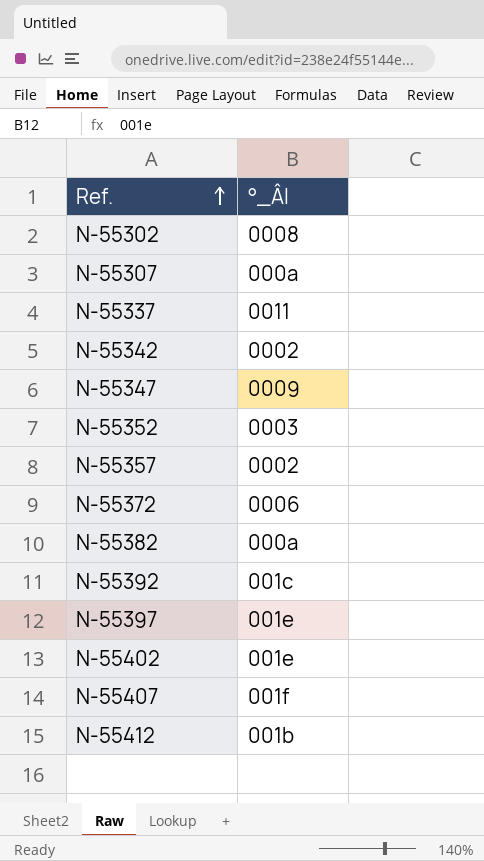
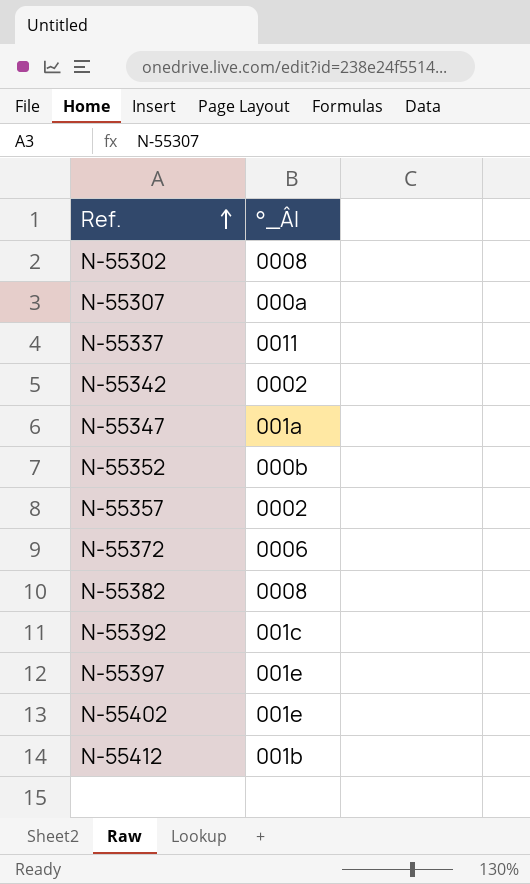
row N-55407: 001f -> none
N-55347 | °_ÂI: 0009 -> 001a
N-55352 | °_ÂI: 0003 -> 000b
N-55382 | °_ÂI: 000a -> 0008

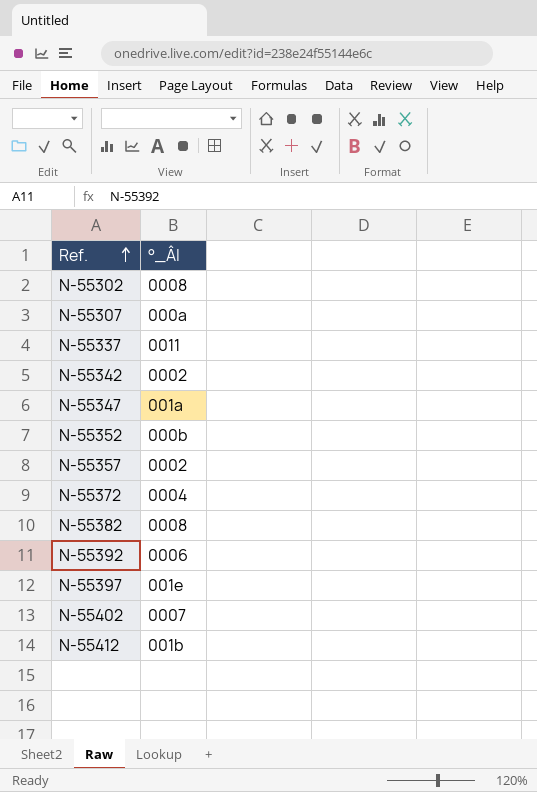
N-55372 | °_ÂI: 0006 -> 0004
N-55392 | °_ÂI: 001c -> 0006
N-55402 | °_ÂI: 001e -> 0007

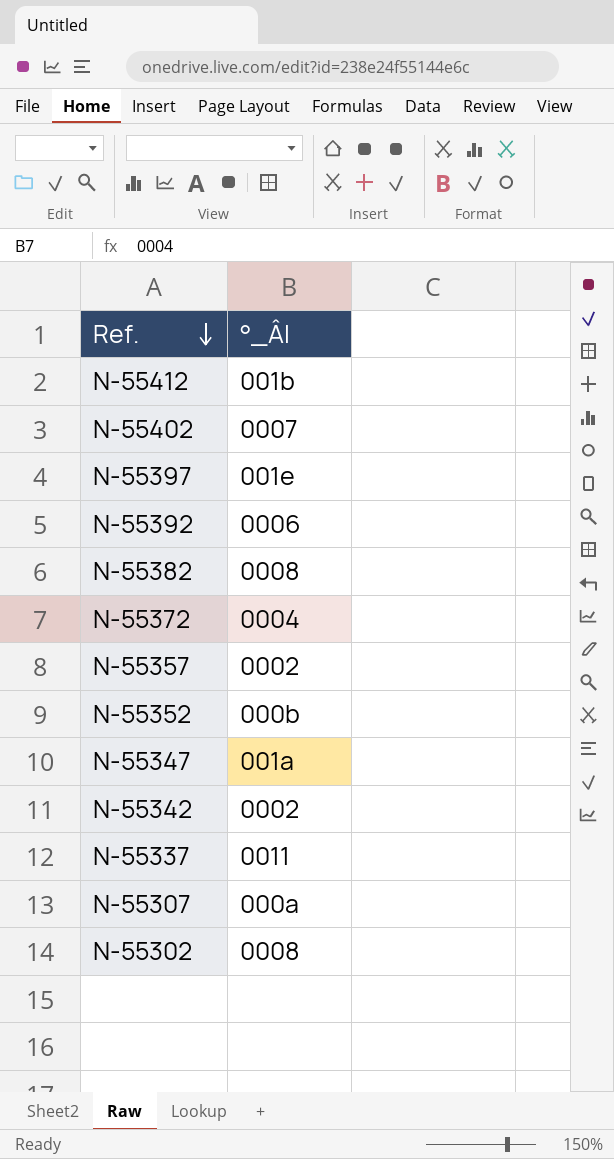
row order: Ref. ascending -> Ref. descending

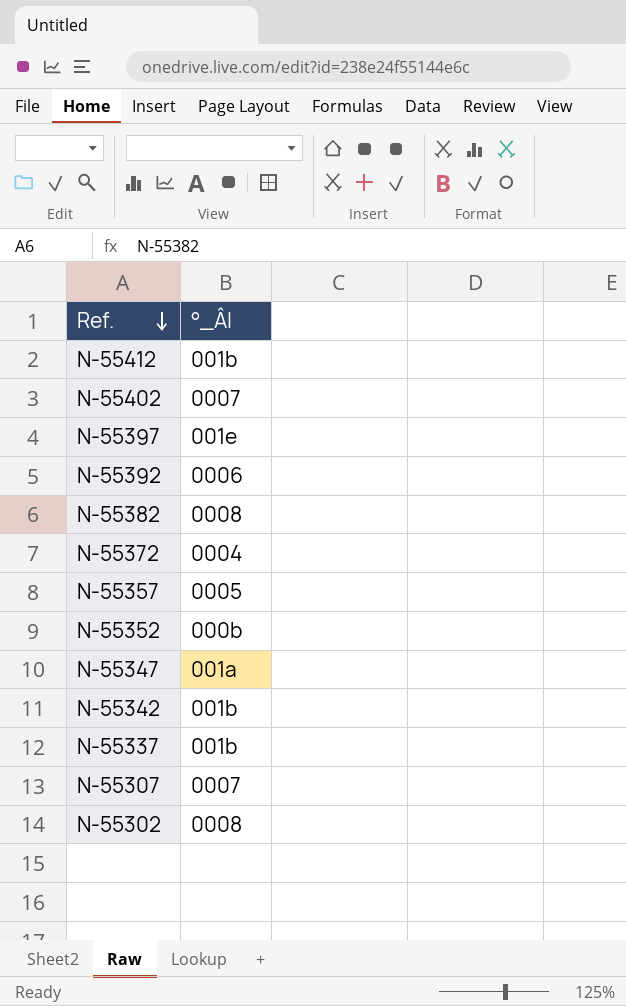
N-55357 | °_ÂI: 0002 -> 0005
N-55342 | °_ÂI: 0002 -> 001b
N-55337 | °_ÂI: 0011 -> 001b
N-55307 | °_ÂI: 000a -> 0007

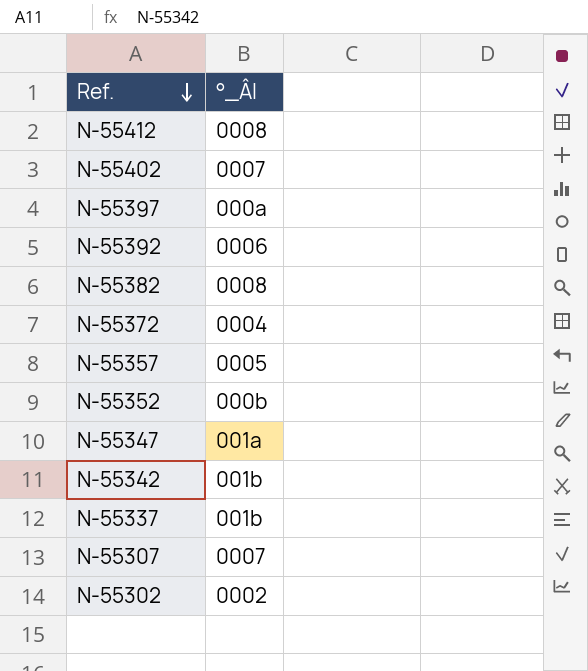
N-55412 | °_ÂI: 001b -> 0008
N-55397 | °_ÂI: 001e -> 000a
N-55302 | °_ÂI: 0008 -> 0002

